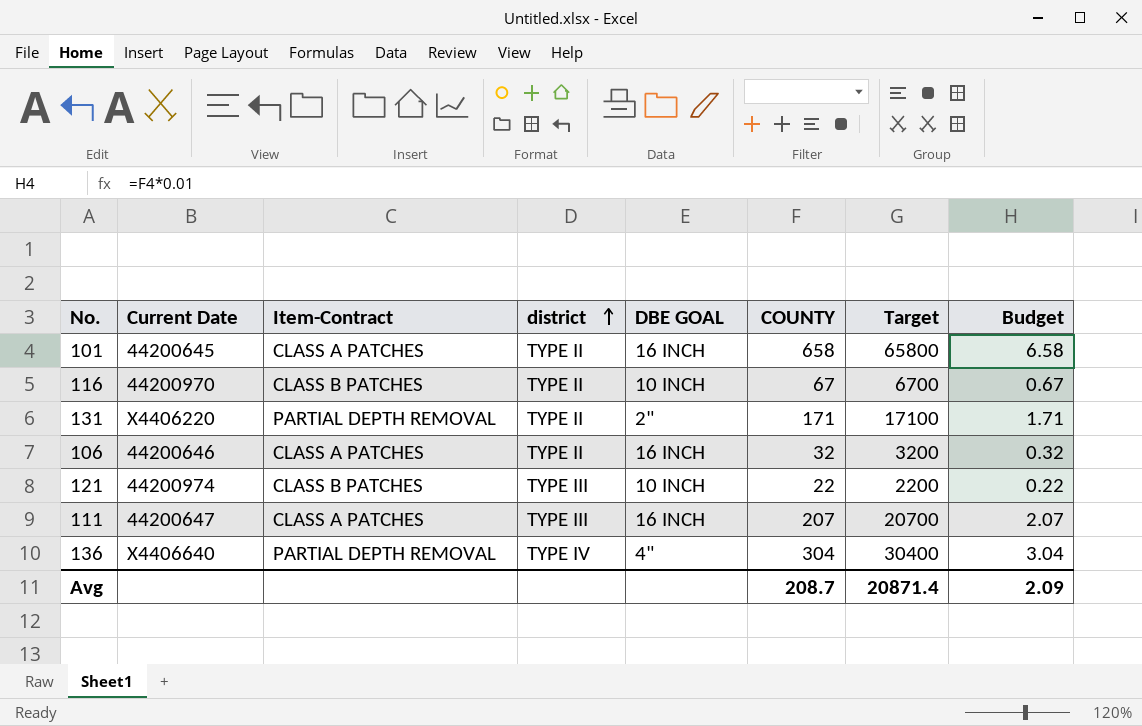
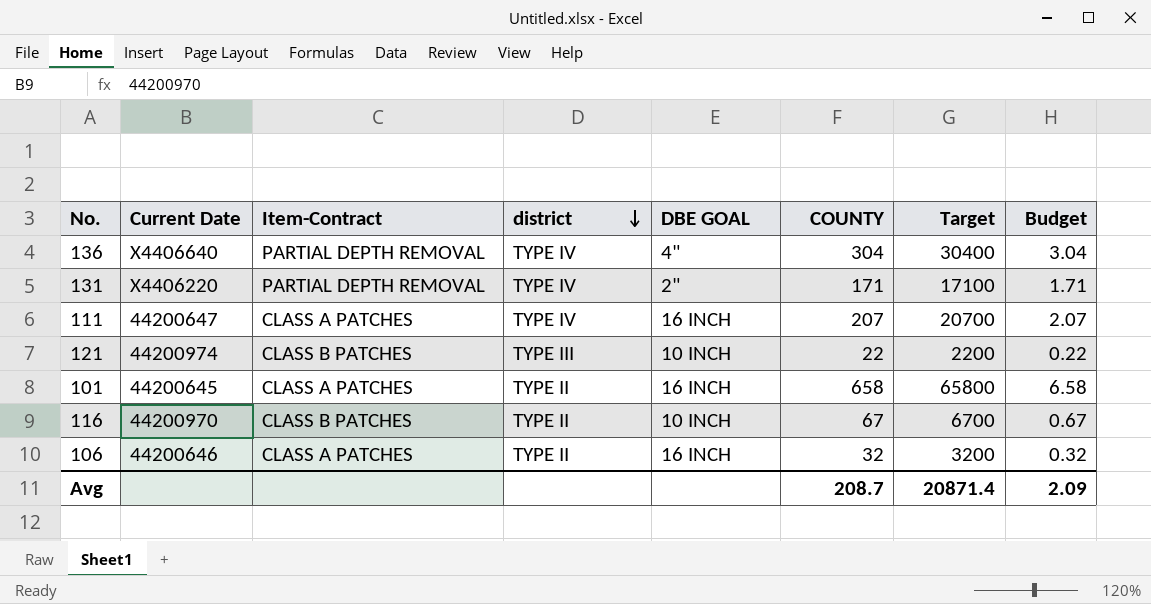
row order: district ascending -> district descending
131 | district: TYPE II -> TYPE IV
111 | district: TYPE III -> TYPE IV

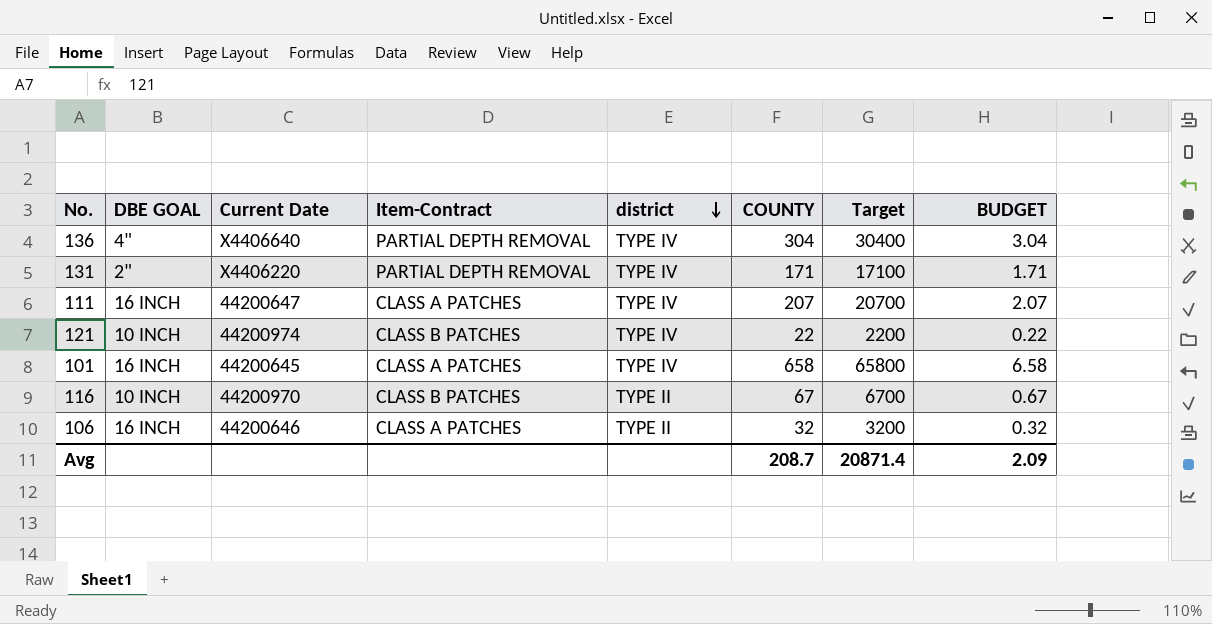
column DBE GOAL | position: 5 -> 2
column name: Budget -> BUDGET
121 | district: TYPE III -> TYPE IV
101 | district: TYPE II -> TYPE IV

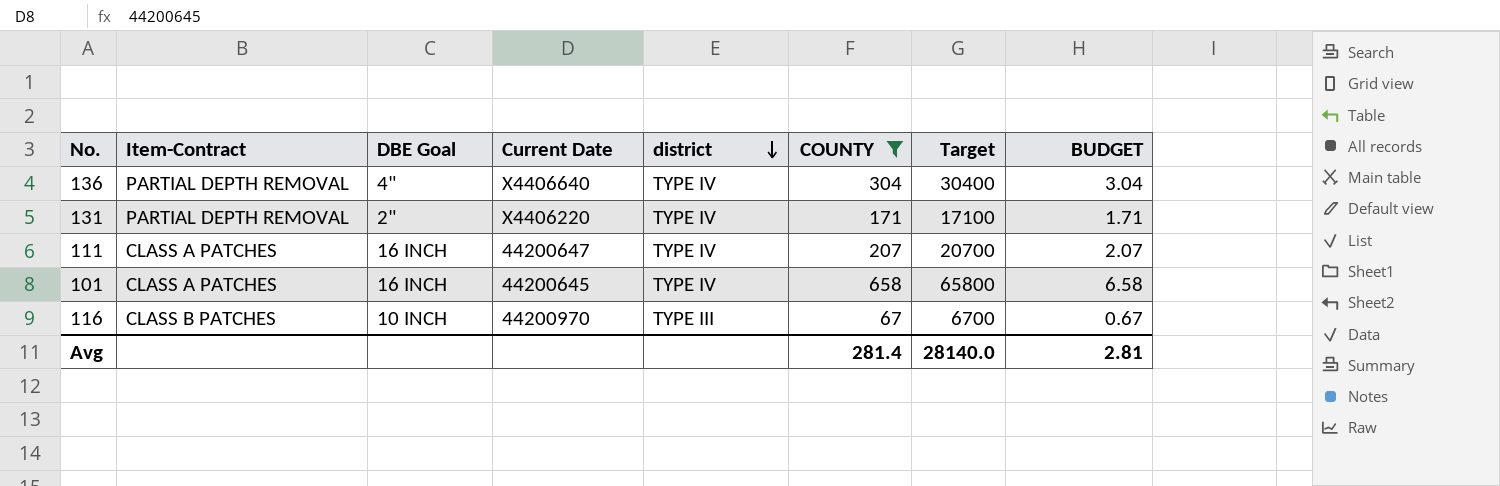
filter: none -> COUNTY >= 67
column Item-Contract | position: 4 -> 2
column name: DBE GOAL -> DBE Goal
116 | district: TYPE II -> TYPE III
Avg | COUNTY: 208.7 -> 281.4
Avg | Target: 20871.4 -> 28140.0
Avg | BUDGET: 2.09 -> 2.81

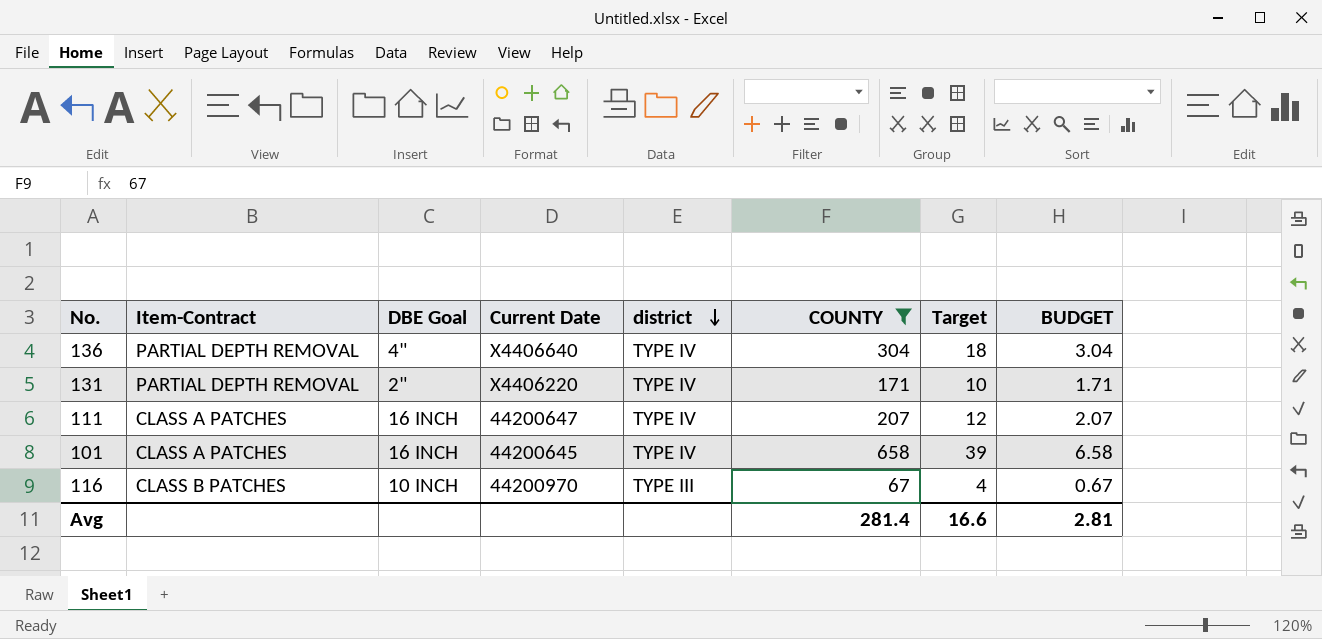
column Target | formula: [COUNTY] * 100 -> [COUNTY] * 0.06
Avg | Target: 28140.0 -> 16.6

